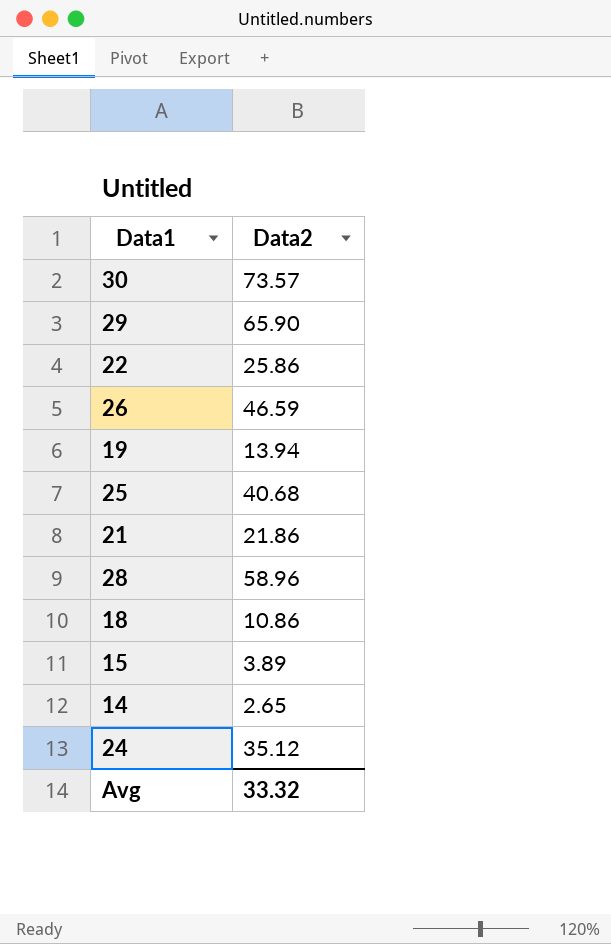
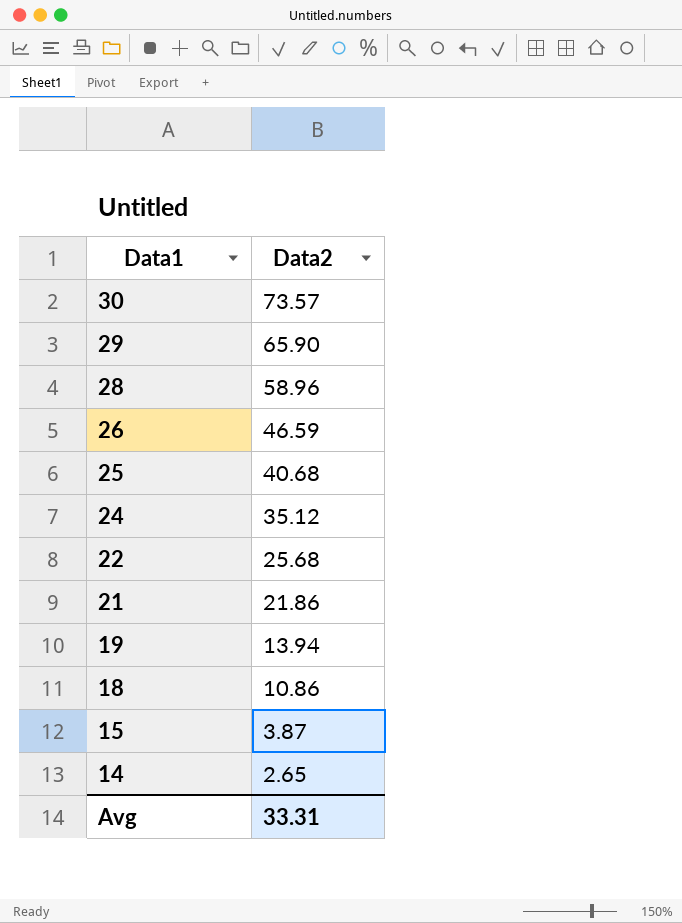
row order: none -> Data1 descending
22 | Data2: 25.86 -> 25.68
15 | Data2: 3.89 -> 3.87
Avg | Data2: 33.32 -> 33.31

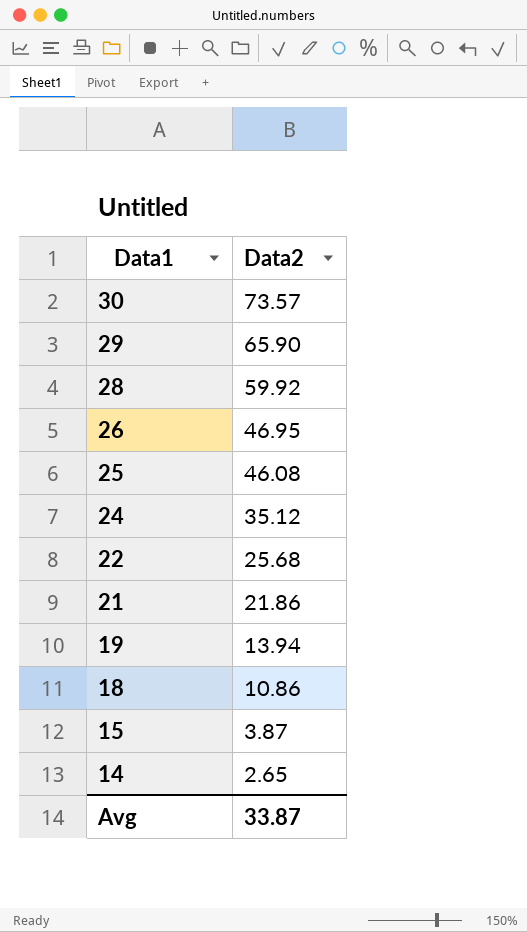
28 | Data2: 58.96 -> 59.92
26 | Data2: 46.59 -> 46.95
25 | Data2: 40.68 -> 46.08
Avg | Data2: 33.31 -> 33.87

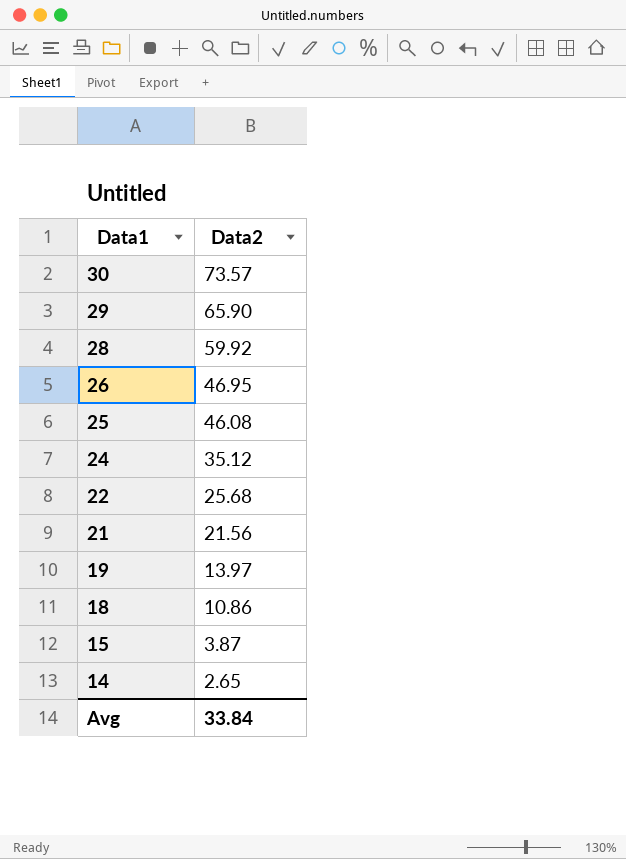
21 | Data2: 21.86 -> 21.56
19 | Data2: 13.94 -> 13.97
Avg | Data2: 33.87 -> 33.84

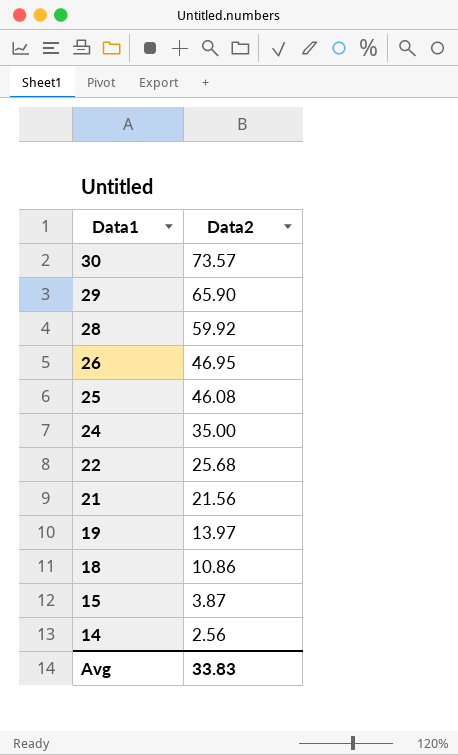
24 | Data2: 35.12 -> 35.00
14 | Data2: 2.65 -> 2.56
Avg | Data2: 33.84 -> 33.83

